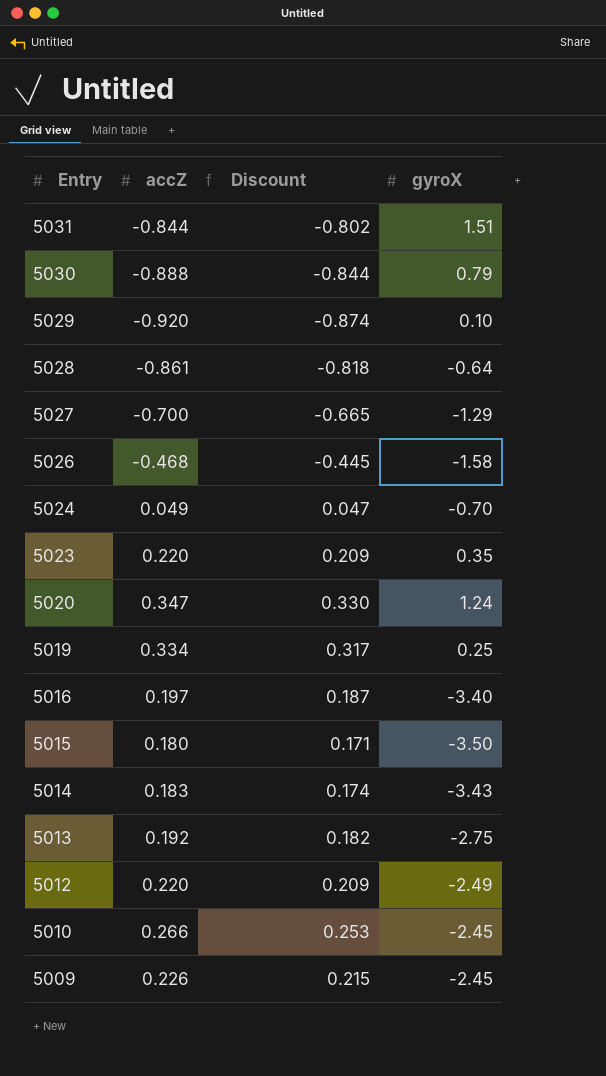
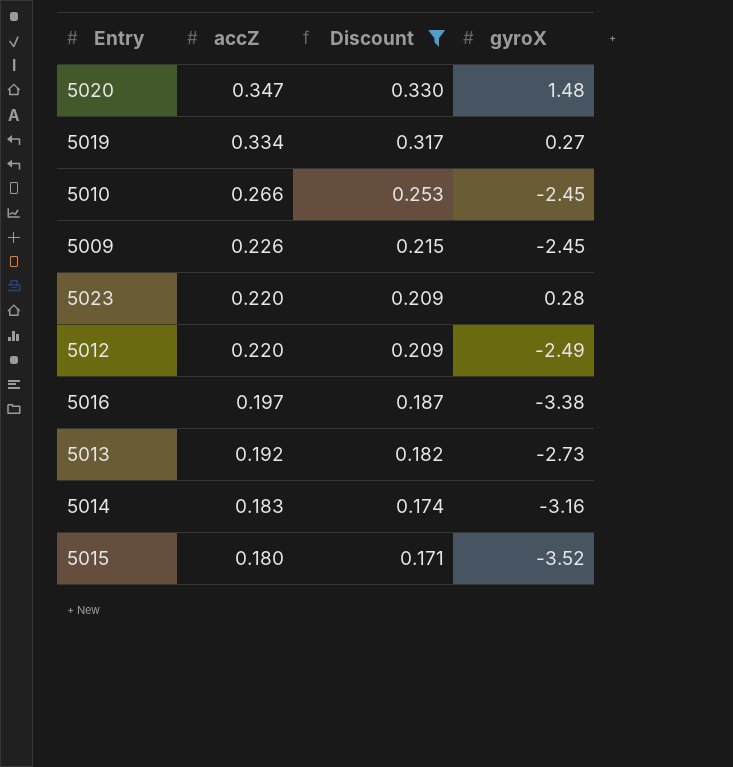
filter: none -> Discount >= 0.171
row order: Entry descending -> accZ descending
5020 | gyroX: 1.24 -> 1.48
5019 | gyroX: 0.25 -> 0.27
5023 | gyroX: 0.35 -> 0.28
5016 | gyroX: -3.40 -> -3.38
5013 | gyroX: -2.75 -> -2.73
5014 | gyroX: -3.43 -> -3.16
5015 | gyroX: -3.50 -> -3.52

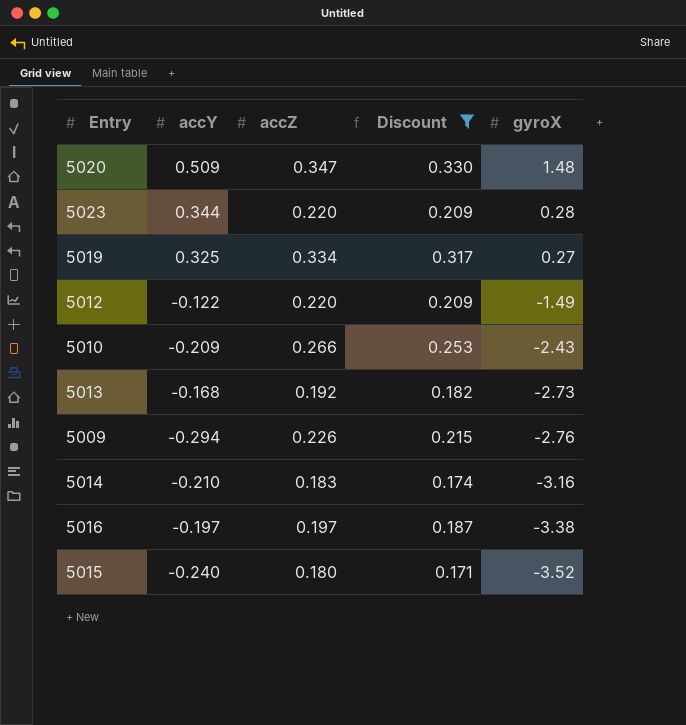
row order: accZ descending -> gyroX descending
column accY | position: none -> 2
5012 | gyroX: -2.49 -> -1.49
5010 | gyroX: -2.45 -> -2.43
5009 | gyroX: -2.45 -> -2.76

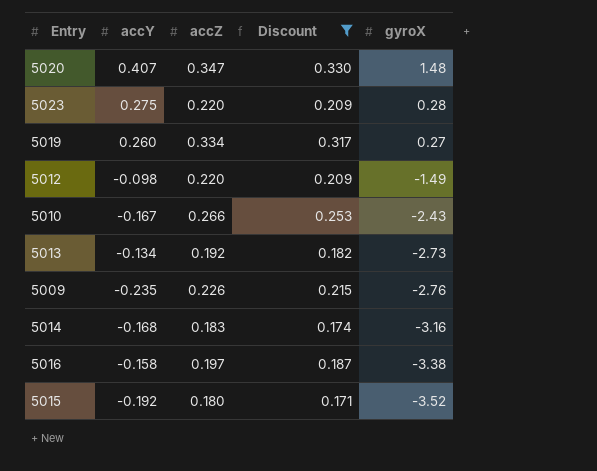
5020 | accY: 0.509 -> 0.407
5023 | accY: 0.344 -> 0.275
5019 | accY: 0.325 -> 0.260
5012 | accY: -0.122 -> -0.098
5010 | accY: -0.209 -> -0.167
5013 | accY: -0.168 -> -0.134
5009 | accY: -0.294 -> -0.235
5014 | accY: -0.210 -> -0.168
5016 | accY: -0.197 -> -0.158
5015 | accY: -0.240 -> -0.192

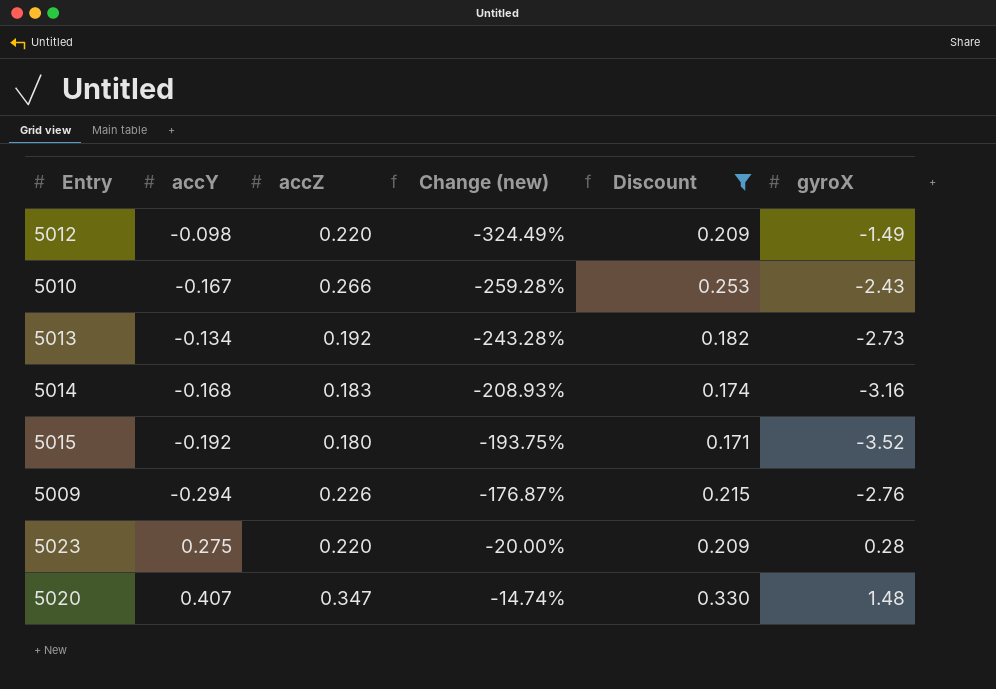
row order: gyroX descending -> Change (new) ascending
column Change (new) | formula: none -> ([accZ] - [accY]) / [accY]
row 5019: 0.260 | 0.334 | 0.317 | 0.27 -> none
row 5016: -0.158 | 0.197 | 0.187 | -3.38 -> none
5009 | accY: -0.235 -> -0.294

